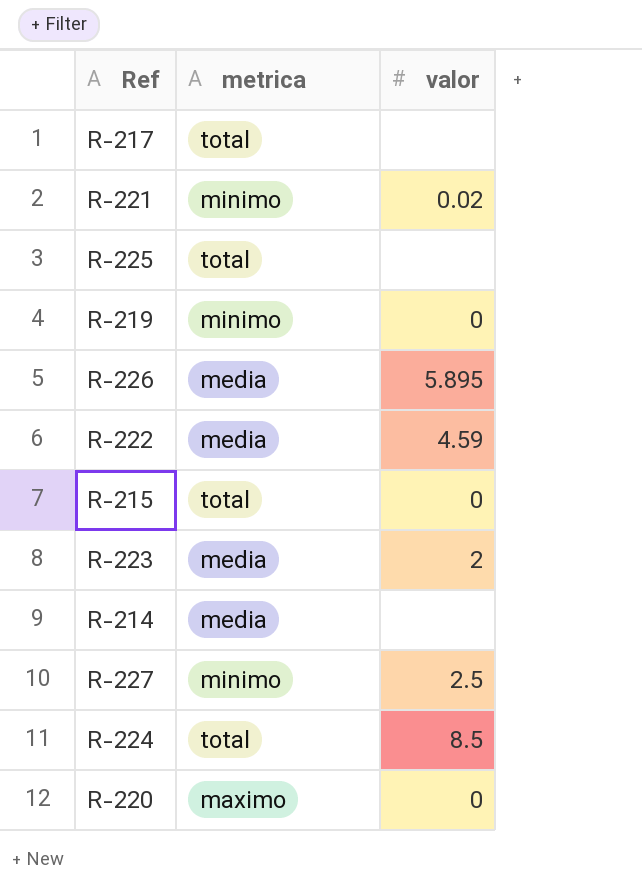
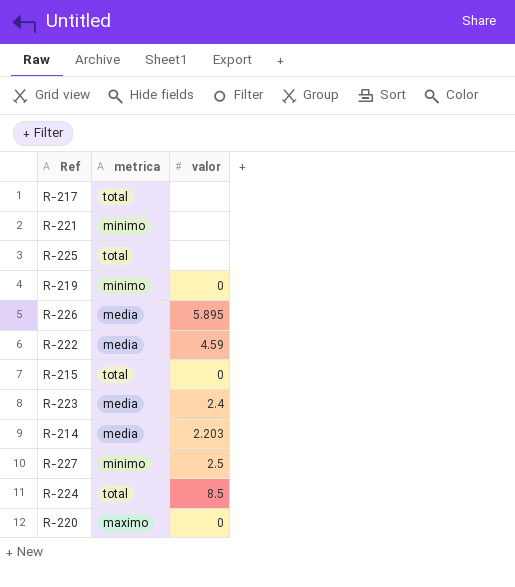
R-221 | valor: 0.02 -> none
R-223 | valor: 2 -> 2.4
R-214 | valor: none -> 2.203

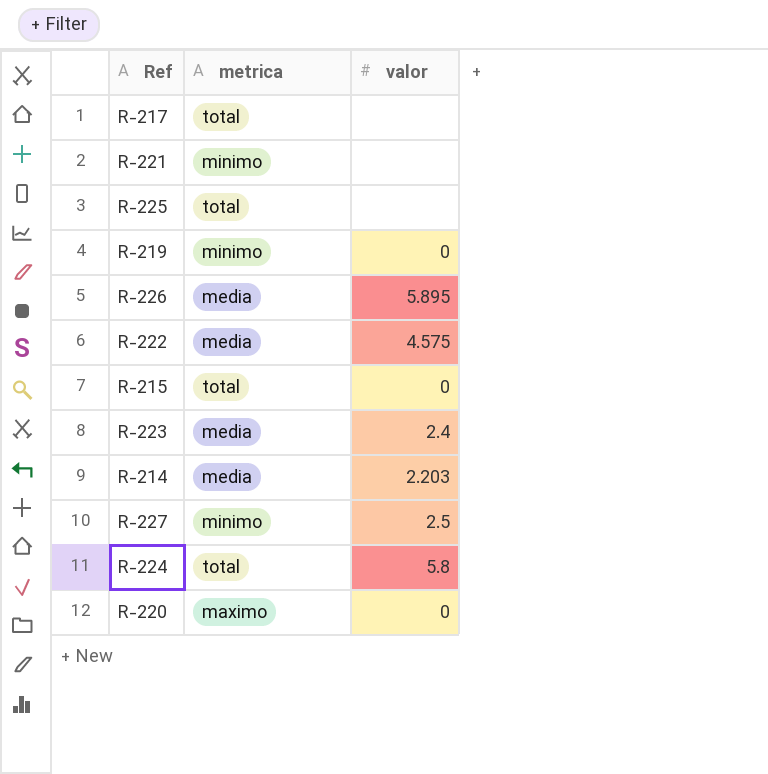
R-222 | valor: 4.59 -> 4.575
R-224 | valor: 8.5 -> 5.8

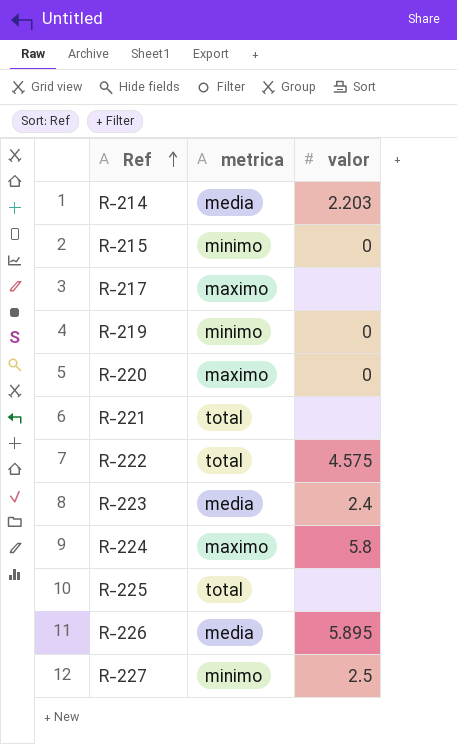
row order: none -> Ref ascending
R-215 | metrica: total -> minimo
R-217 | metrica: total -> maximo
R-221 | metrica: minimo -> total
R-222 | metrica: media -> total
R-224 | metrica: total -> maximo

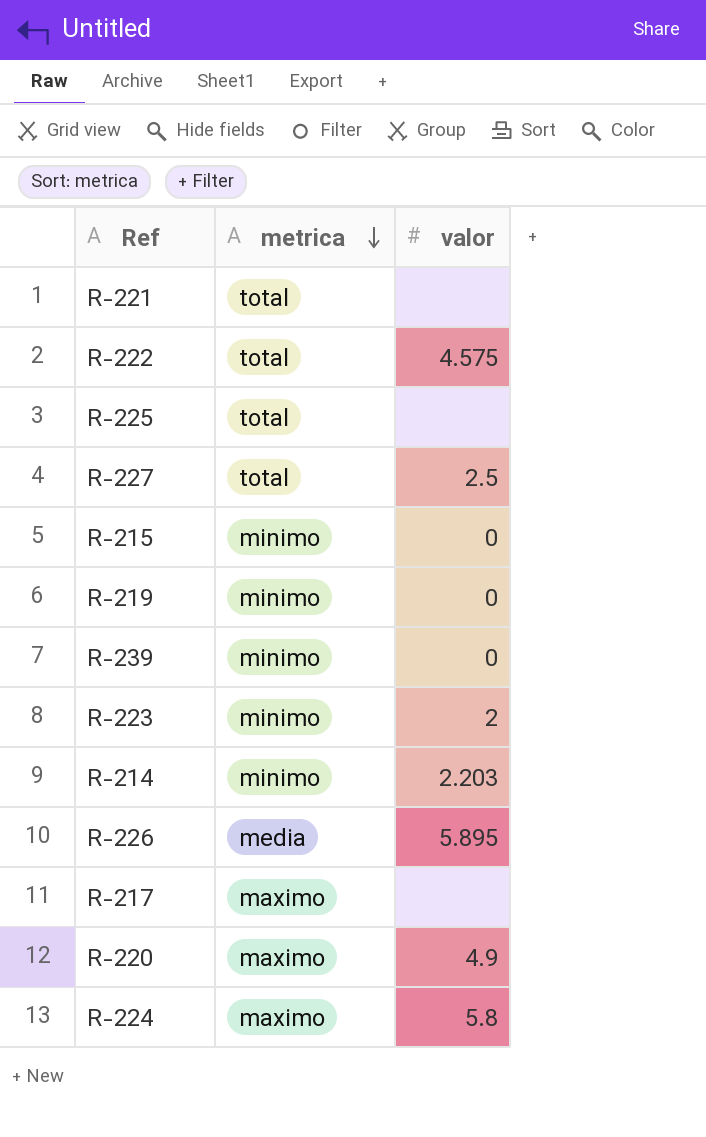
row order: Ref ascending -> metrica descending
R-227 | metrica: minimo -> total
row R-239: none -> minimo | 0
R-223 | metrica: media -> minimo
R-223 | valor: 2.4 -> 2
R-214 | metrica: media -> minimo
R-220 | valor: 0 -> 4.9

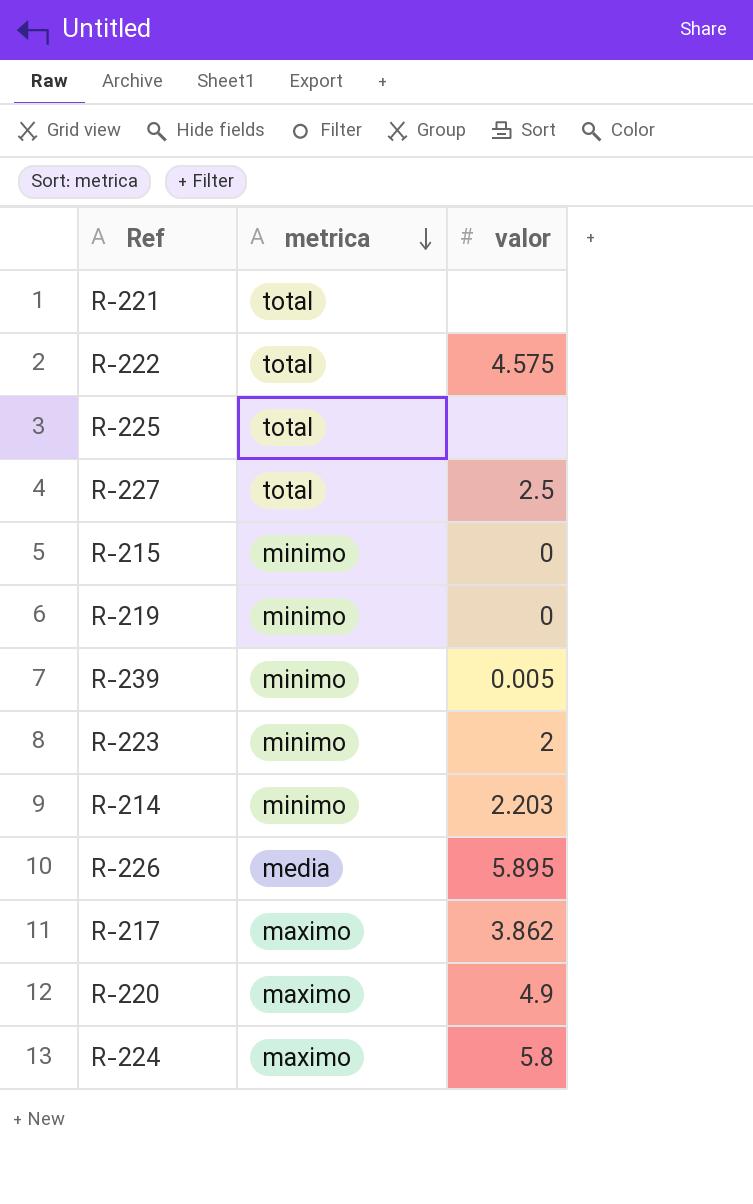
R-239 | valor: 0 -> 0.005
R-217 | valor: none -> 3.862

